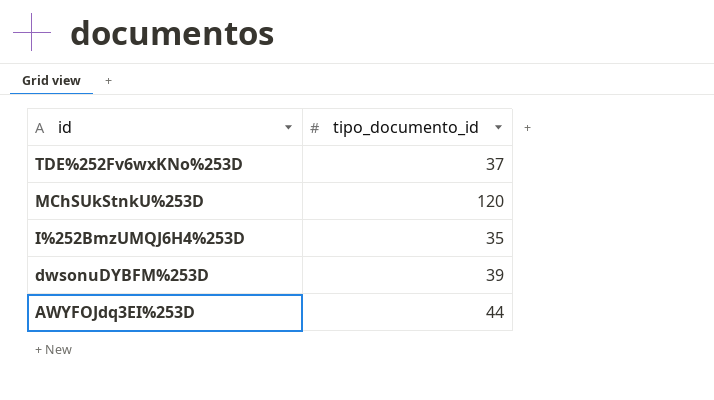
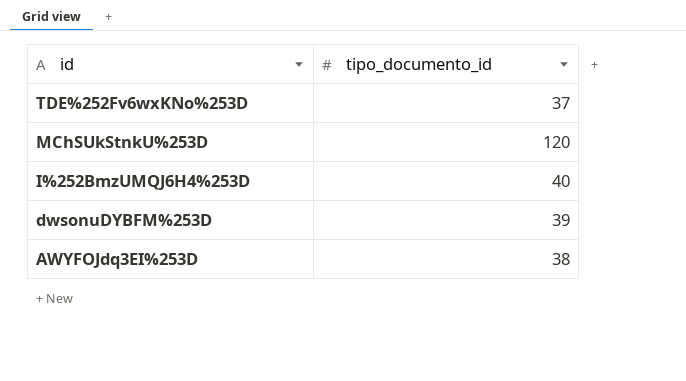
I%252BmzUMQJ6H4%253D | tipo_documento_id: 35 -> 40
AWYFOJdq3EI%253D | tipo_documento_id: 44 -> 38

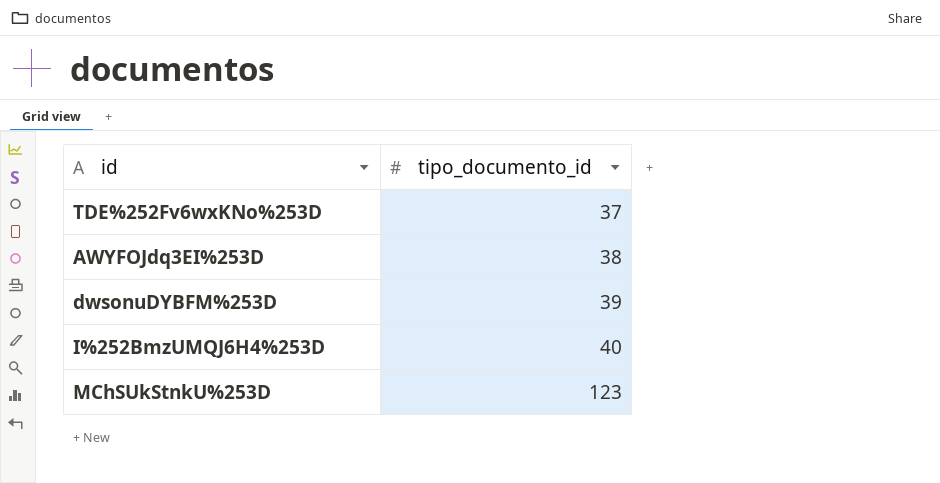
row order: id descending -> tipo_documento_id ascending
MChSUkStnkU%253D | tipo_documento_id: 120 -> 123

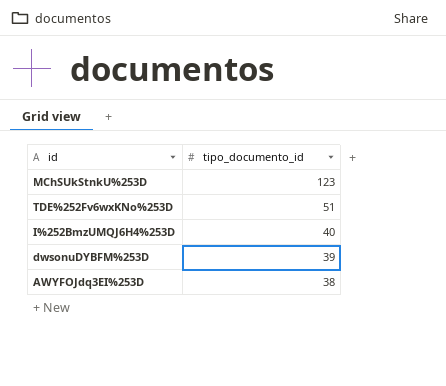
row order: tipo_documento_id ascending -> tipo_documento_id descending
TDE%252Fv6wxKNo%253D | tipo_documento_id: 37 -> 51

